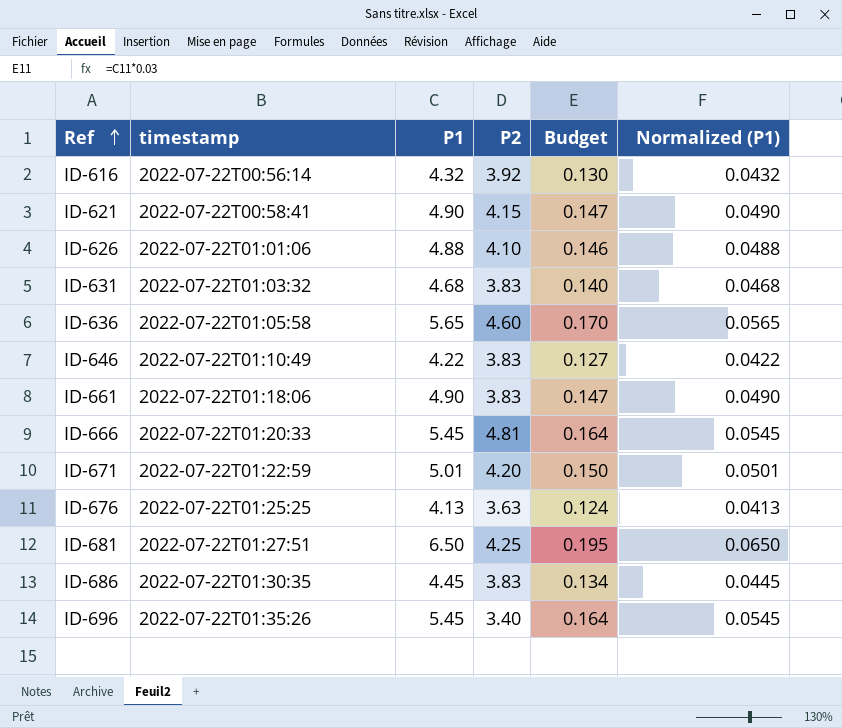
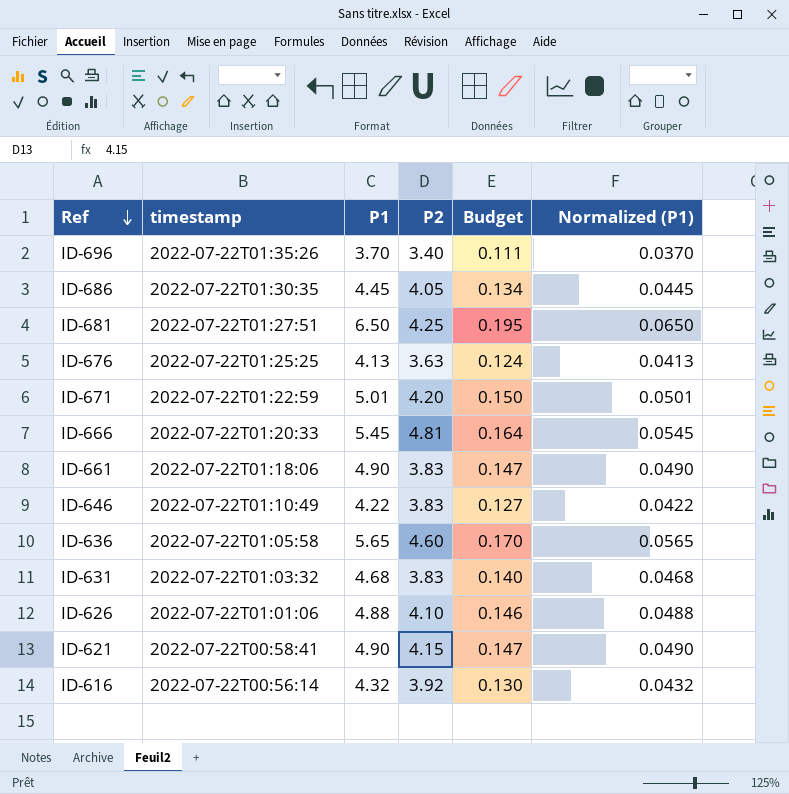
row order: Ref ascending -> Ref descending
ID-696 | P1: 5.45 -> 3.70
ID-696 | Budget: 0.164 -> 0.111
ID-696 | Normalized (P1): 0.0545 -> 0.0370
ID-686 | P2: 3.83 -> 4.05

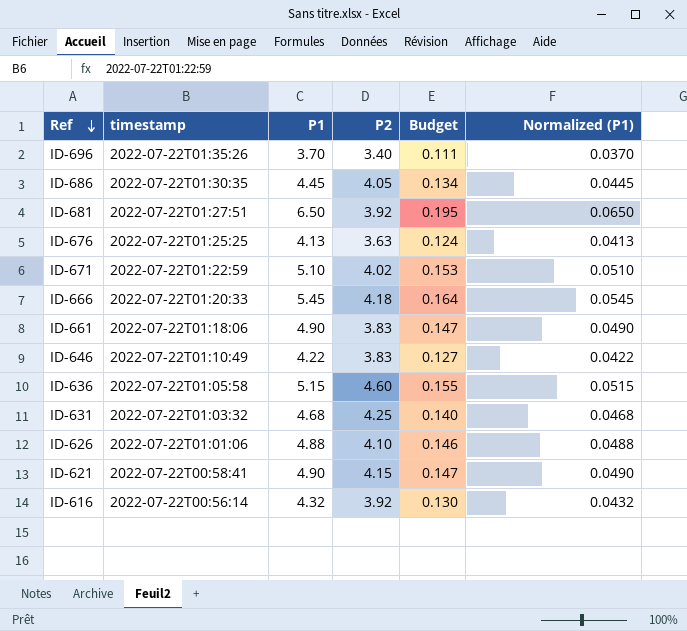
ID-681 | P2: 4.25 -> 3.92
ID-671 | P1: 5.01 -> 5.10
ID-671 | P2: 4.20 -> 4.02
ID-671 | Budget: 0.150 -> 0.153
ID-671 | Normalized (P1): 0.0501 -> 0.0510
ID-666 | P2: 4.81 -> 4.18
ID-636 | P1: 5.65 -> 5.15
ID-636 | Budget: 0.170 -> 0.155
ID-636 | Normalized (P1): 0.0565 -> 0.0515
ID-631 | P2: 3.83 -> 4.25

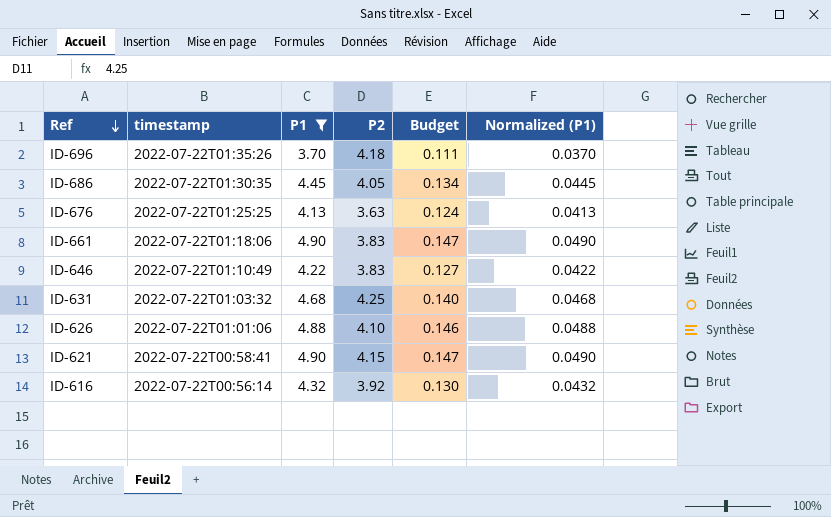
filter: none -> P1 <= 4.90
ID-696 | P2: 3.40 -> 4.18

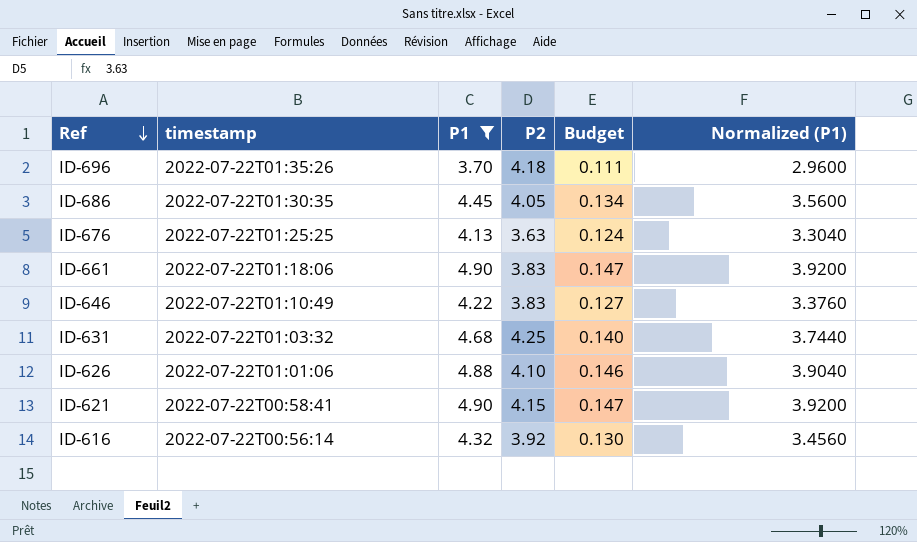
column Normalized (P1) | formula: [P1] * 0.01 -> [P1] * 0.8

